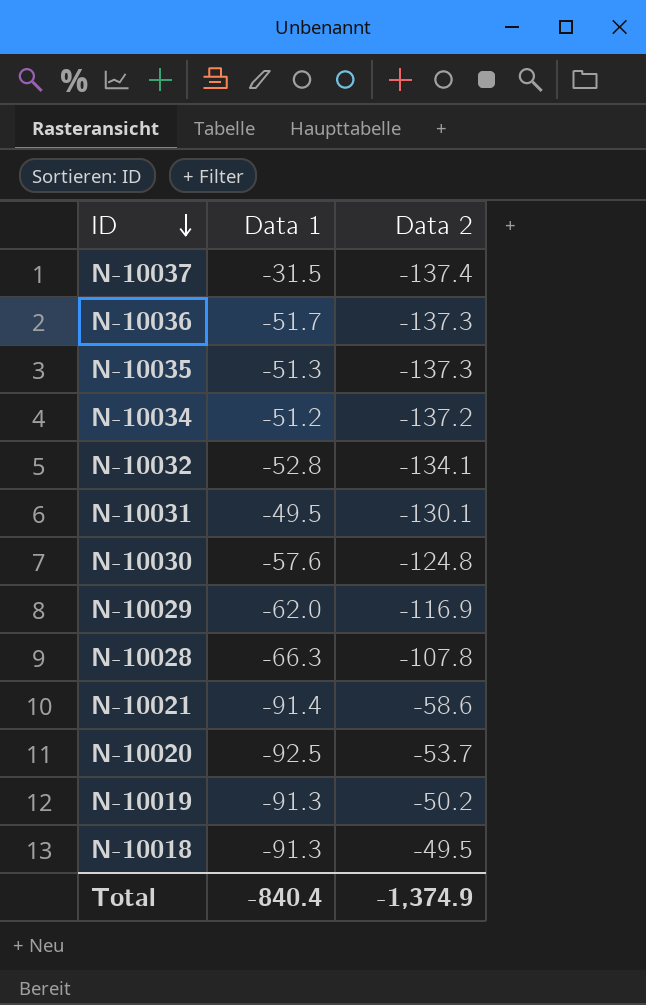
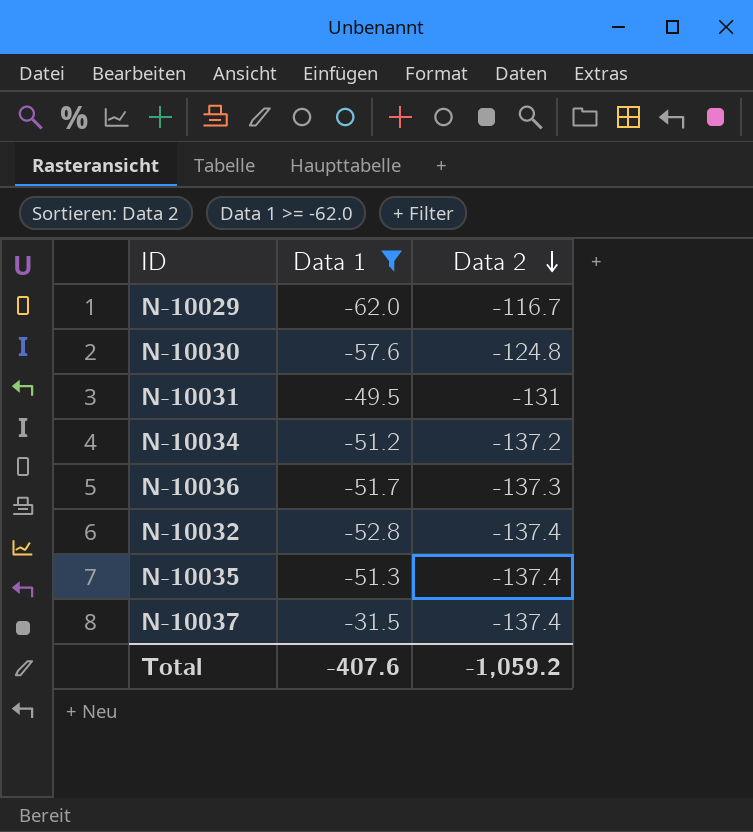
filter: none -> Data 1 >= -62.0
row order: ID descending -> Data 2 descending
N-10029 | Data 2: -116.9 -> -116.7
N-10031 | Data 2: -130.1 -> -131
N-10032 | Data 2: -134.1 -> -137.4
N-10035 | Data 2: -137.3 -> -137.4
Total | Data 1: -840.4 -> -407.6
Total | Data 2: -1,374.9 -> -1,059.2

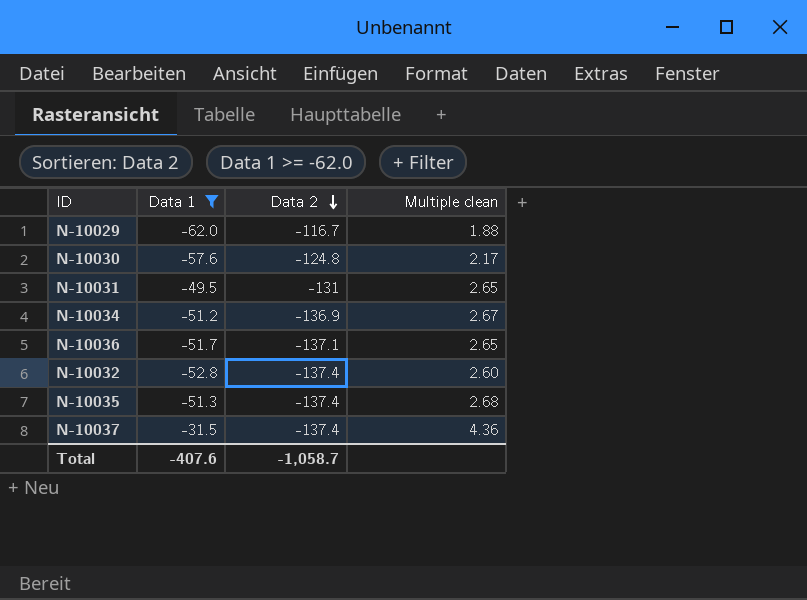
column Multiple clean | formula: none -> [Data 2] / [Data 1]
N-10034 | Data 2: -137.2 -> -136.9
N-10036 | Data 2: -137.3 -> -137.1
Total | Data 2: -1,059.2 -> -1,058.7

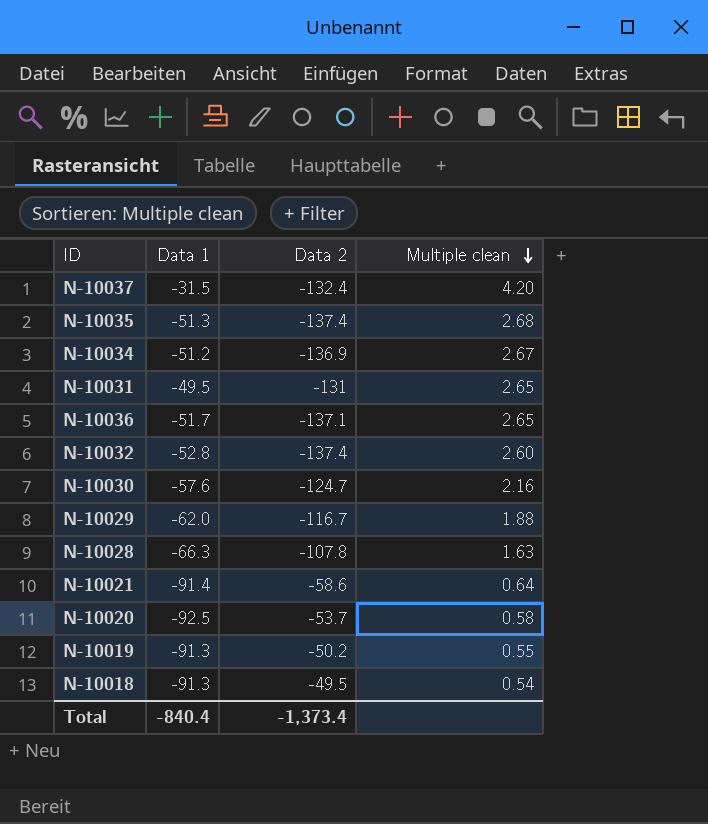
filter: Data 1 >= -62.0 -> none
row order: Data 2 descending -> Multiple clean descending
N-10037 | Data 2: -137.4 -> -132.4
N-10037 | Multiple clean: 4.36 -> 4.20
N-10030 | Data 2: -124.8 -> -124.7
N-10030 | Multiple clean: 2.17 -> 2.16
Total | Data 1: -407.6 -> -840.4
Total | Data 2: -1,058.7 -> -1,373.4

